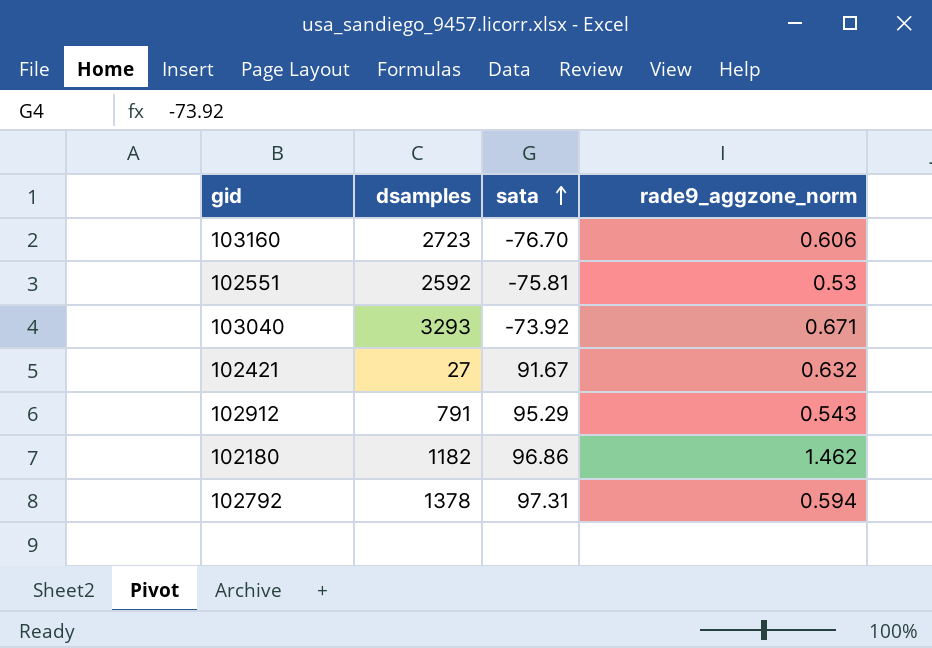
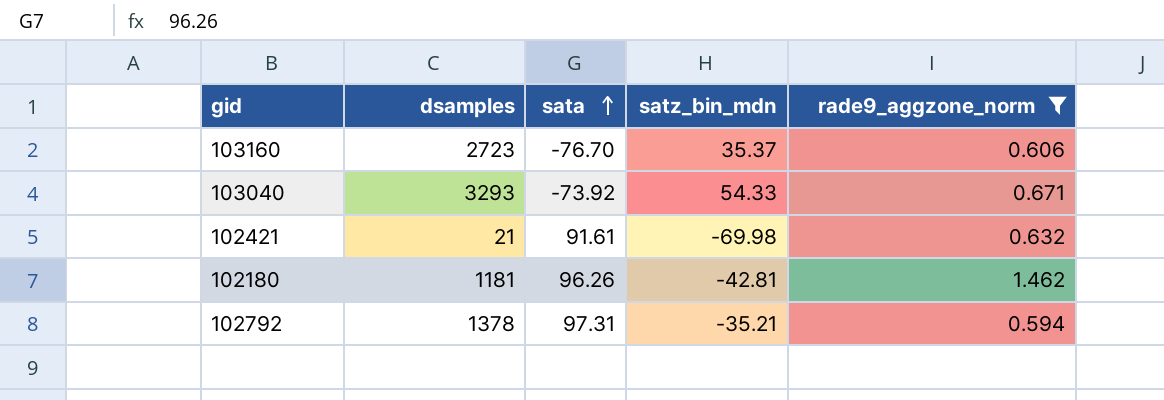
filter: none -> rade9_aggzone_norm >= 0.594
column satz_bin_mdn | position: none -> 4
102421 | dsamples: 27 -> 21
102421 | sata: 91.67 -> 91.61
102180 | dsamples: 1182 -> 1181
102180 | sata: 96.86 -> 96.26

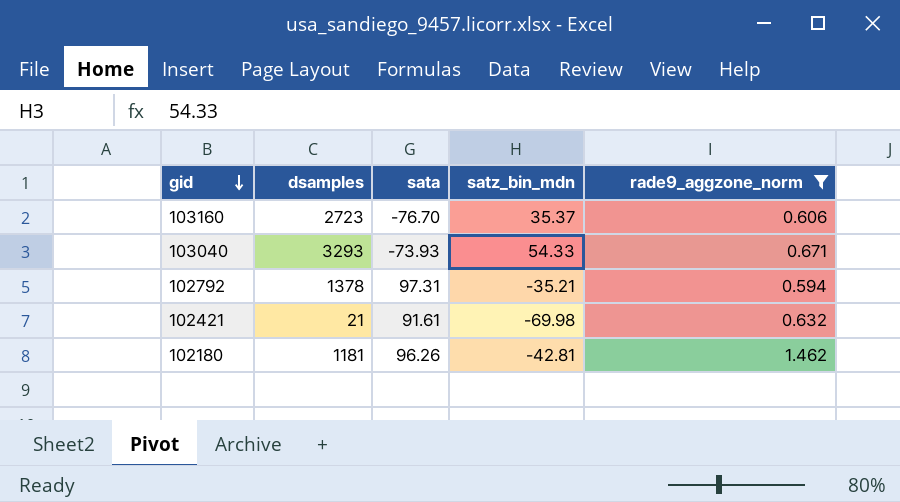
row order: sata ascending -> gid descending
103040 | sata: -73.92 -> -73.93

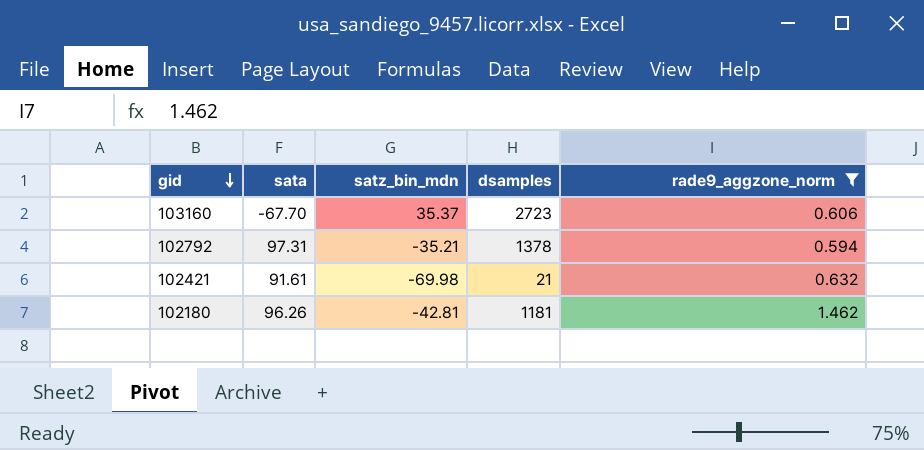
column dsamples | position: 2 -> 4
row 103040: 3293 | -73.93 | 54.33 | 0.671 -> none
103160 | sata: -76.70 -> -67.70

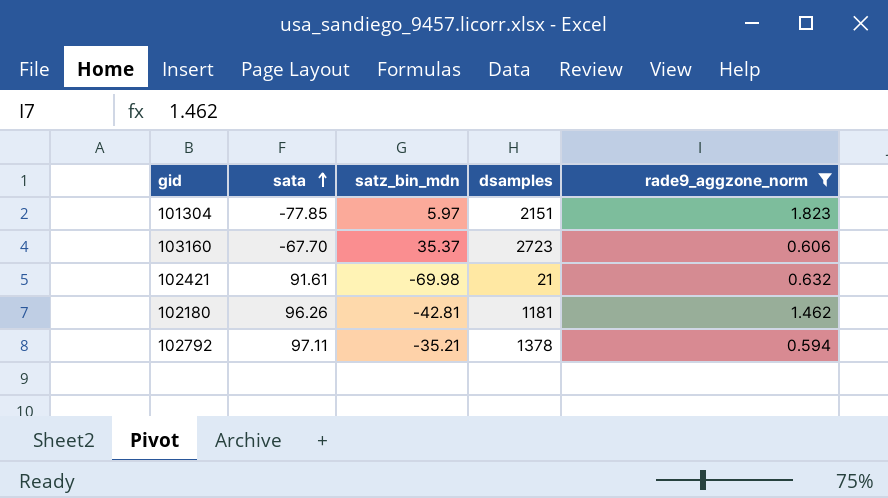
row order: gid descending -> sata ascending
row 101304: none -> -77.85 | 5.97 | 2151 | 1.823
102792 | sata: 97.31 -> 97.11

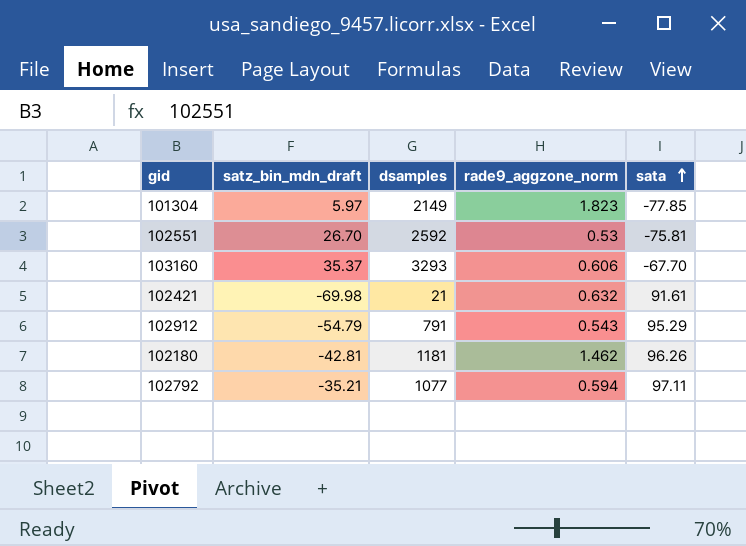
filter: rade9_aggzone_norm >= 0.594 -> none
column name: satz_bin_mdn -> satz_bin_mdn_draft
column sata | position: 2 -> 5
101304 | dsamples: 2151 -> 2149
103160 | dsamples: 2723 -> 3293
102792 | dsamples: 1378 -> 1077

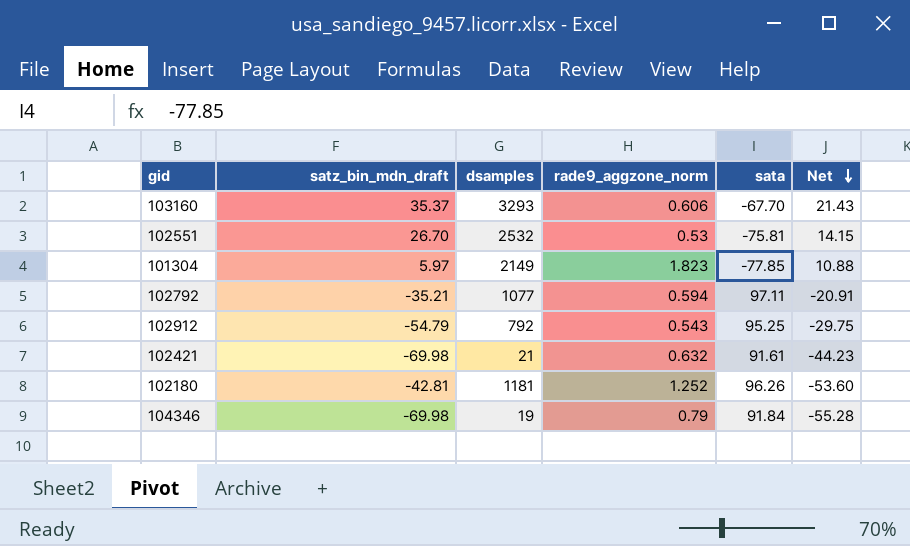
row order: sata ascending -> Net descending
column Net | formula: none -> [satz_bin_mdn_draft] * [rade9_aggzone_norm]
102551 | dsamples: 2592 -> 2532
102912 | dsamples: 791 -> 792
102912 | sata: 95.29 -> 95.25
102180 | rade9_aggzone_norm: 1.462 -> 1.252
row 104346: none -> -69.98 | 19 | 0.79 | 91.84 | -55.28

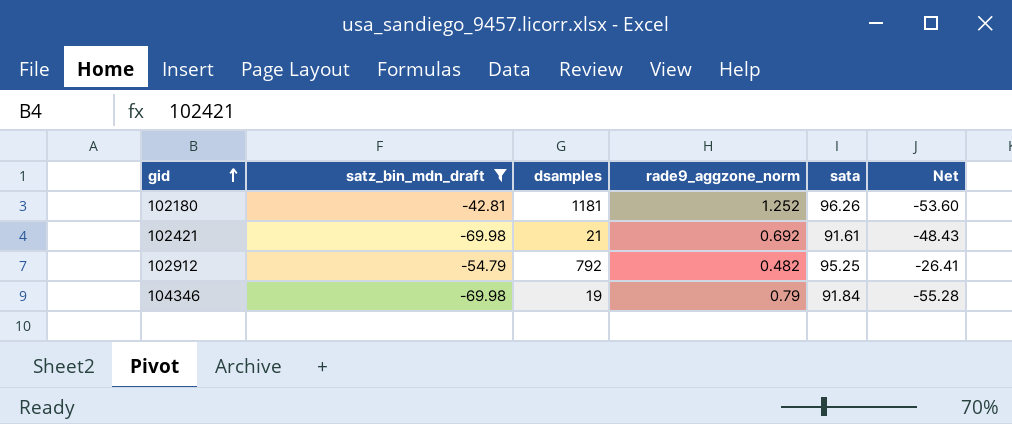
filter: none -> satz_bin_mdn_draft <= -42.81
row order: Net descending -> gid ascending
102421 | rade9_aggzone_norm: 0.632 -> 0.692
102421 | Net: -44.23 -> -48.43
102912 | rade9_aggzone_norm: 0.543 -> 0.482
102912 | Net: -29.75 -> -26.41

